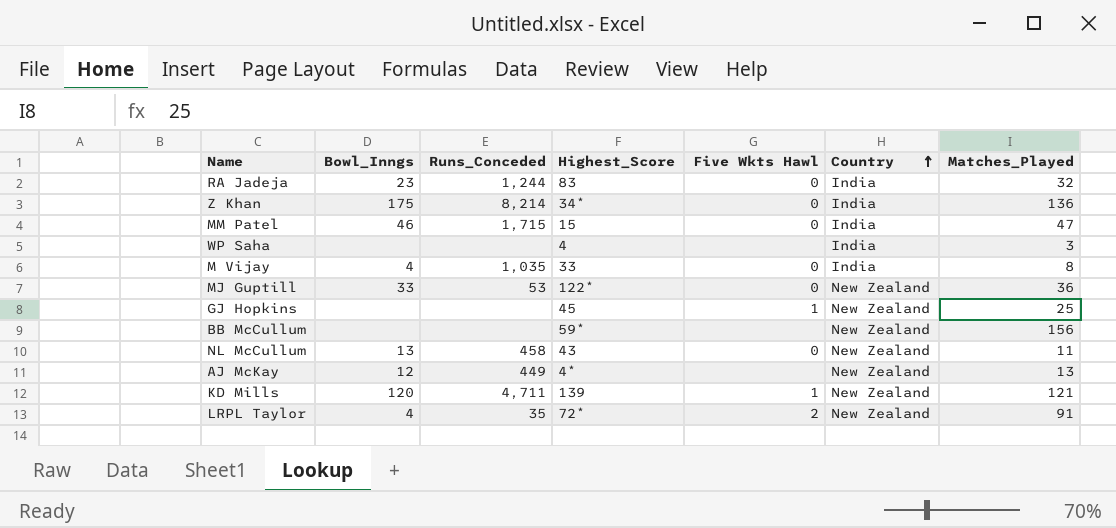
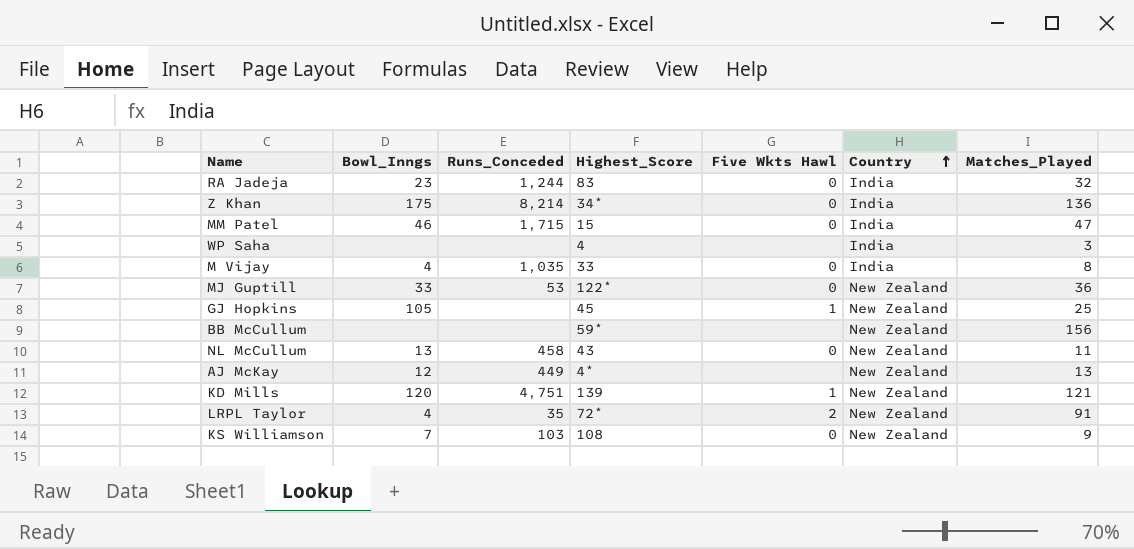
GJ Hopkins | Bowl_Inngs: none -> 105
KD Mills | Runs_Conceded: 4,711 -> 4,751
row KS Williamson: none -> 7 | 103 | 108 | 0 | New Zealand | 9

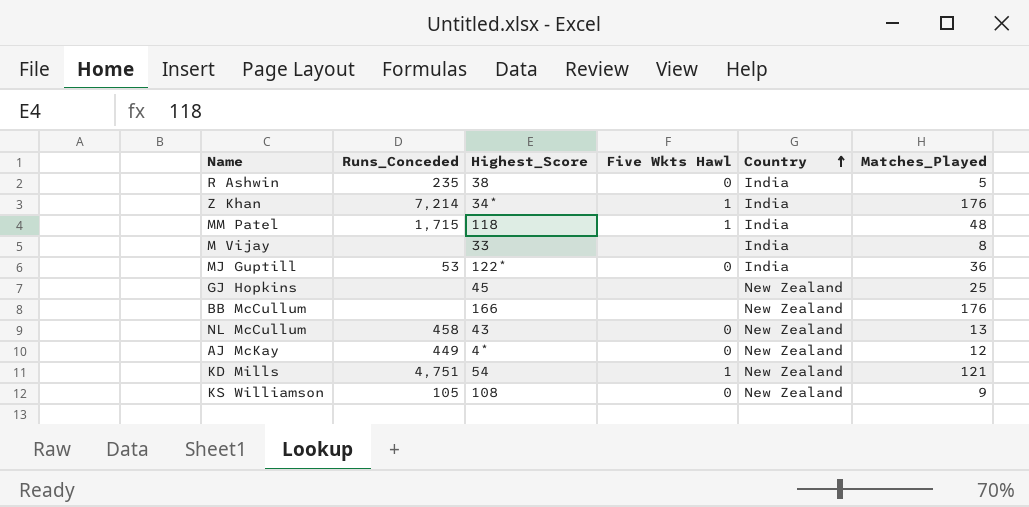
column Bowl_Inngs | position: 2 -> none
row RA Jadeja: 23 | 1,244 | 83 | 0 | India | 32 -> none
row WP Saha: none | none | 4 | none | India | 3 -> none
row LRPL Taylor: 4 | 35 | 72* | 2 | New Zealand | 91 -> none
row R Ashwin: none -> 235 | 38 | 0 | India | 5
Z Khan | Runs_Conceded: 8,214 -> 7,214
Z Khan | Five Wkts Hawl: 0 -> 1
Z Khan | Matches_Played: 136 -> 176
MM Patel | Highest_Score: 15 -> 118
MM Patel | Five Wkts Hawl: 0 -> 1
MM Patel | Matches_Played: 47 -> 48
M Vijay | Runs_Conceded: 1,035 -> none
M Vijay | Five Wkts Hawl: 0 -> none
MJ Guptill | Country: New Zealand -> India
GJ Hopkins | Five Wkts Hawl: 1 -> none
BB McCullum | Highest_Score: 59* -> 166
BB McCullum | Matches_Played: 156 -> 176
NL McCullum | Matches_Played: 11 -> 13
AJ McKay | Five Wkts Hawl: none -> 0
AJ McKay | Matches_Played: 13 -> 12
KD Mills | Highest_Score: 139 -> 54
KS Williamson | Runs_Conceded: 103 -> 105

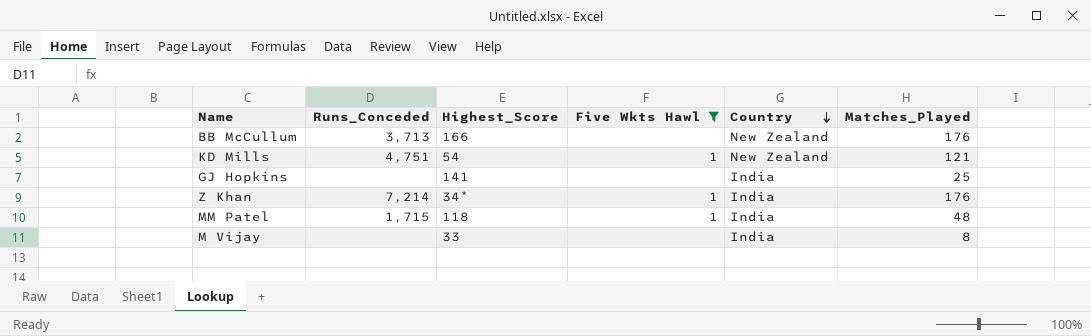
filter: none -> Five Wkts Hawl != 0
row order: Country ascending -> Country descending
BB McCullum | Runs_Conceded: none -> 3,713
GJ Hopkins | Highest_Score: 45 -> 141
GJ Hopkins | Country: New Zealand -> India

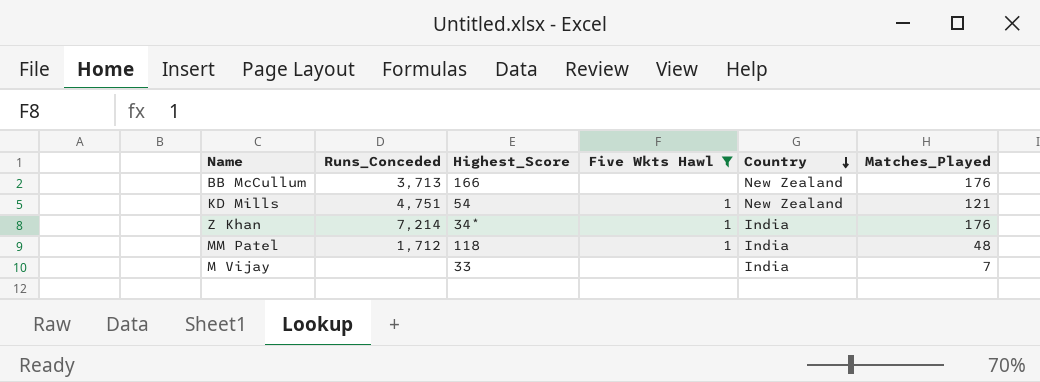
row GJ Hopkins: none | 141 | none | India | 25 -> none
MM Patel | Runs_Conceded: 1,715 -> 1,712
M Vijay | Matches_Played: 8 -> 7

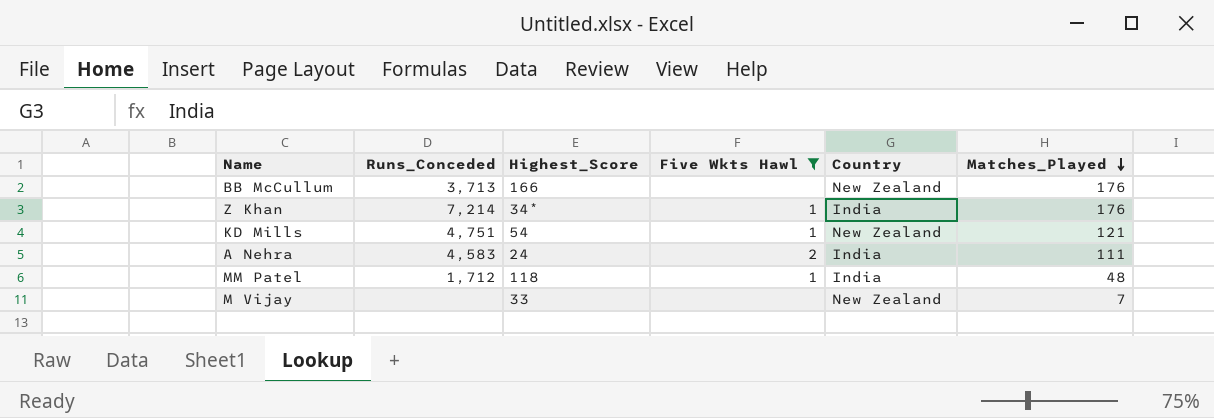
row order: Country descending -> Matches_Played descending
row A Nehra: none -> 4,583 | 24 | 2 | India | 111
M Vijay | Country: India -> New Zealand

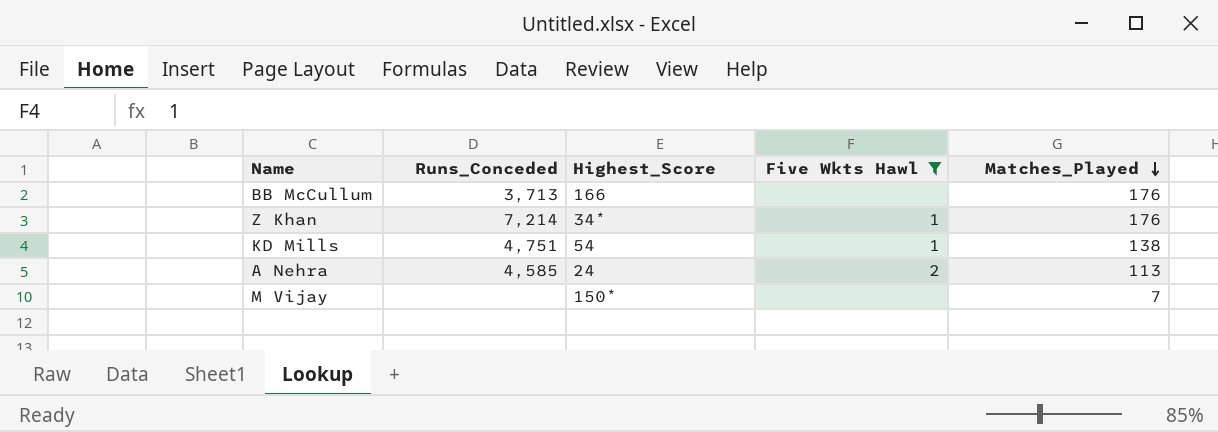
column Country | position: 5 -> none
row MM Patel: 1,712 | 118 | 1 | India | 48 -> none
KD Mills | Matches_Played: 121 -> 138
A Nehra | Runs_Conceded: 4,583 -> 4,585
A Nehra | Matches_Played: 111 -> 113
M Vijay | Highest_Score: 33 -> 150*

